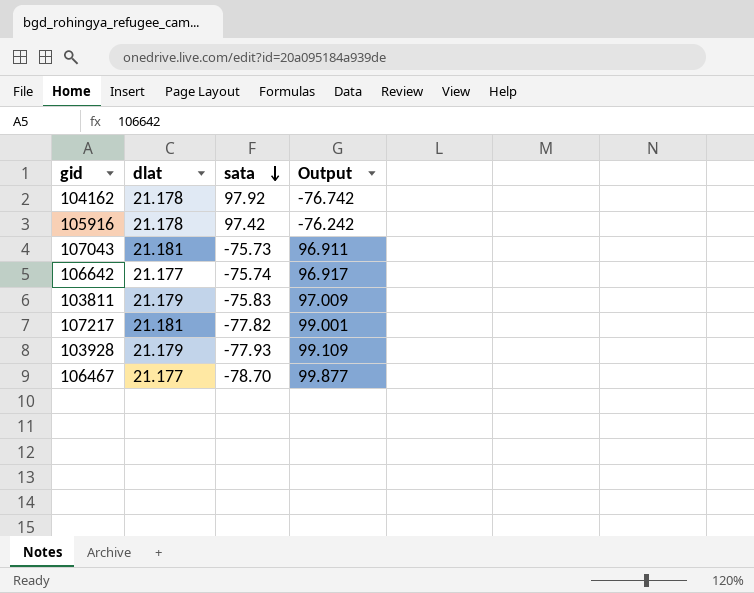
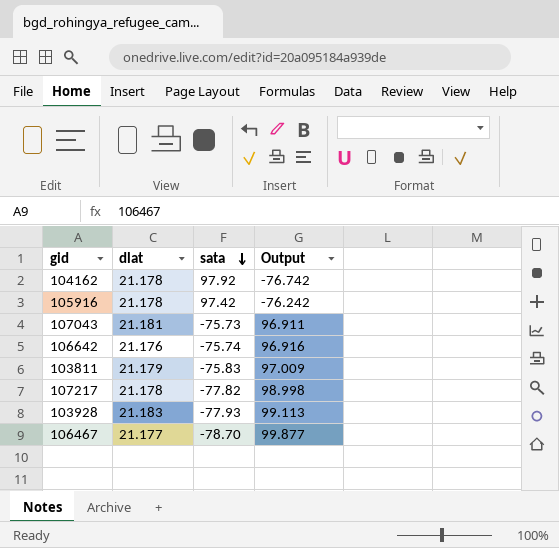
106642 | dlat: 21.177 -> 21.176
106642 | Output: 96.917 -> 96.916
107217 | dlat: 21.181 -> 21.178
107217 | Output: 99.001 -> 98.998
103928 | dlat: 21.179 -> 21.183
103928 | Output: 99.109 -> 99.113

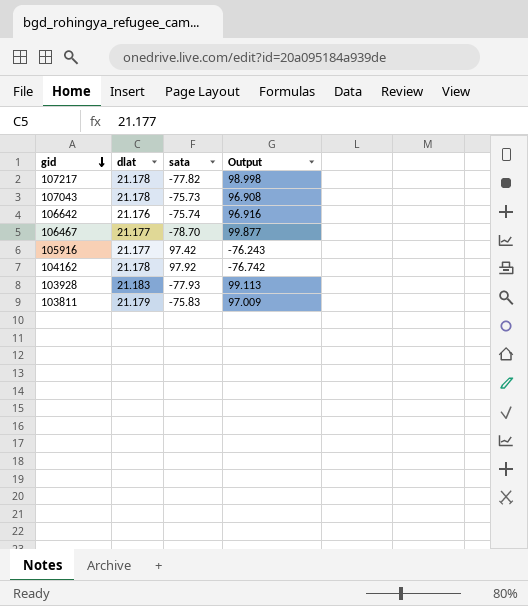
row order: sata descending -> gid descending
107043 | dlat: 21.181 -> 21.178
107043 | Output: 96.911 -> 96.908
105916 | dlat: 21.178 -> 21.177
105916 | Output: -76.242 -> -76.243

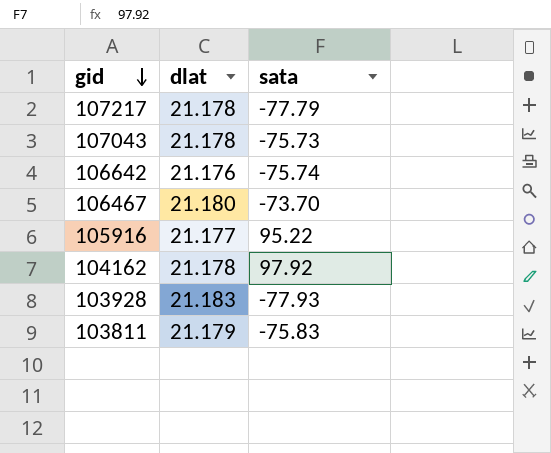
column Output | formula: [dlat] - [sata] -> none
107217 | sata: -77.82 -> -77.79
106467 | dlat: 21.177 -> 21.180
106467 | sata: -78.70 -> -73.70
105916 | sata: 97.42 -> 95.22

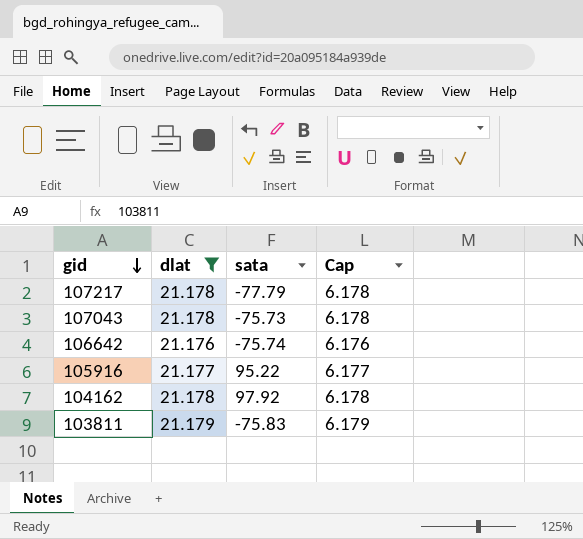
filter: none -> dlat <= 21.179
column Cap | formula: none -> [dlat] - 15

